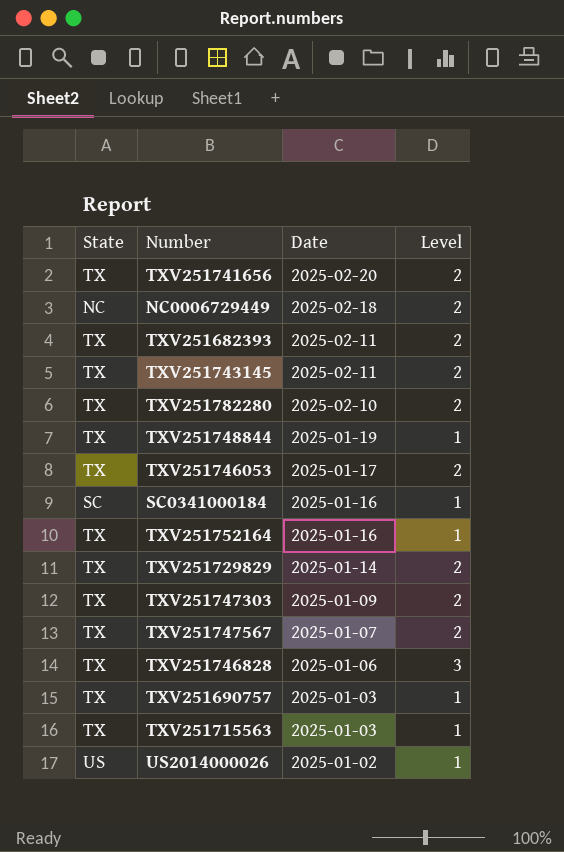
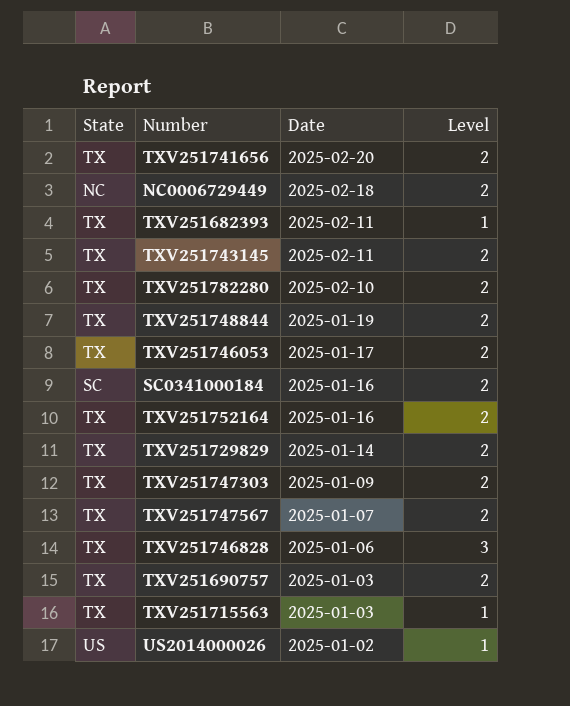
TXV251682393 | Level: 2 -> 1
TXV251748844 | Level: 1 -> 2
SC0341000184 | Level: 1 -> 2
TXV251752164 | Level: 1 -> 2
TXV251690757 | Level: 1 -> 2

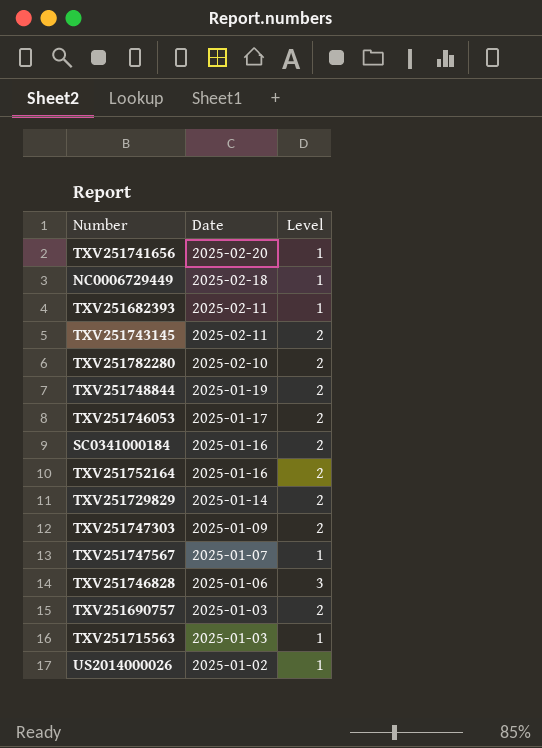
column State | position: 1 -> none
TXV251741656 | Level: 2 -> 1
NC0006729449 | Level: 2 -> 1
TXV251747567 | Level: 2 -> 1

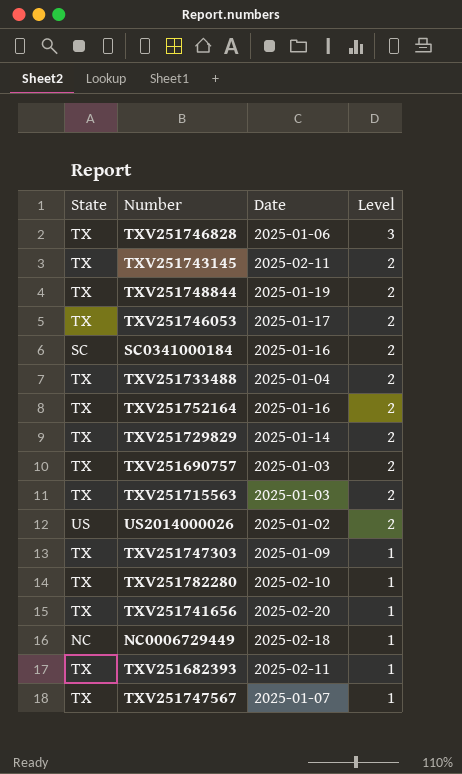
row order: Date descending -> Level descending
column State | position: none -> 1
row TXV251733488: none -> TX | 2025-01-04 | 2
TXV251715563 | Level: 1 -> 2
US2014000026 | Level: 1 -> 2
TXV251747303 | Level: 2 -> 1
TXV251782280 | Level: 2 -> 1

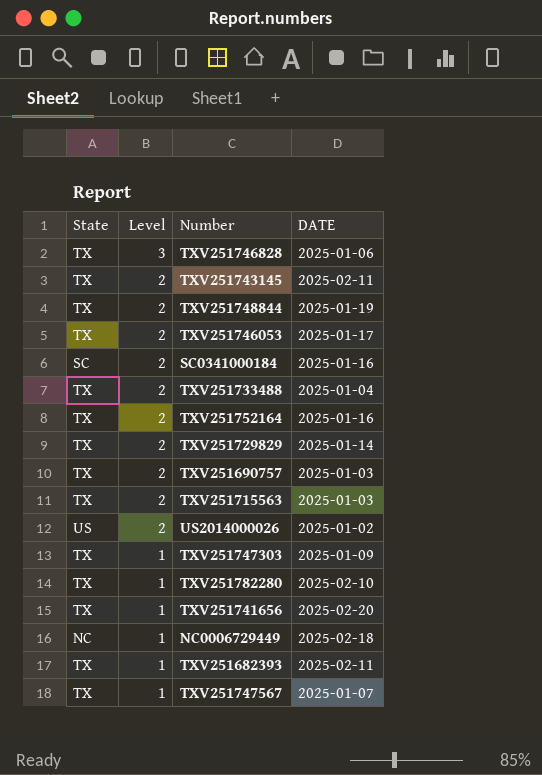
column Level | position: 4 -> 2
column name: Date -> DATE

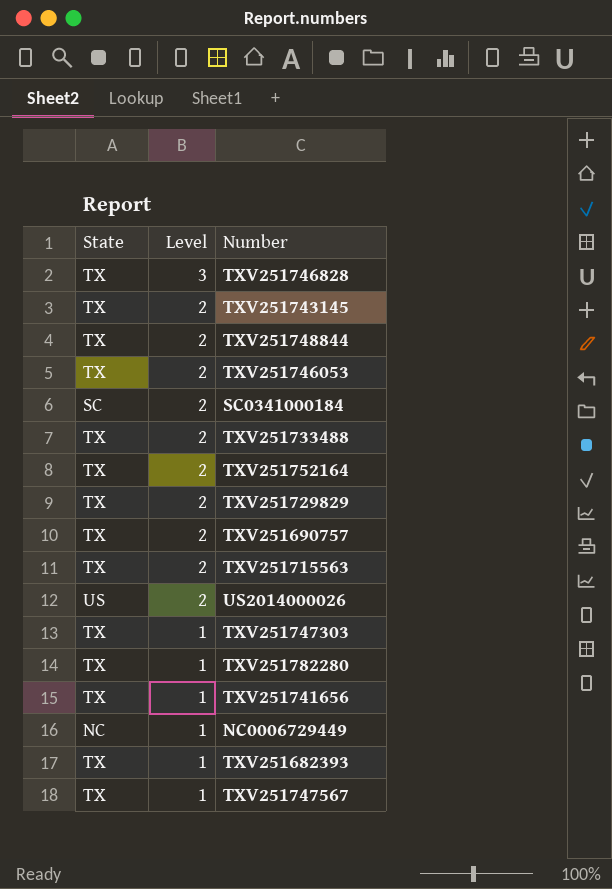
column DATE | position: 4 -> none

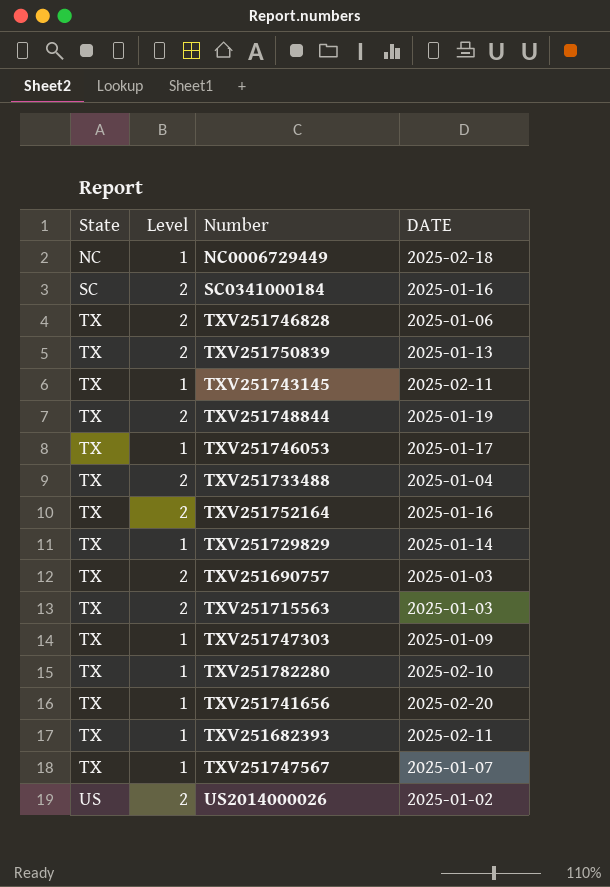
row order: Level descending -> State ascending
column DATE | position: none -> 4
TXV251746828 | Level: 3 -> 2
row TXV251750839: none -> TX | 2 | 2025-01-13
TXV251743145 | Level: 2 -> 1
TXV251746053 | Level: 2 -> 1
TXV251729829 | Level: 2 -> 1

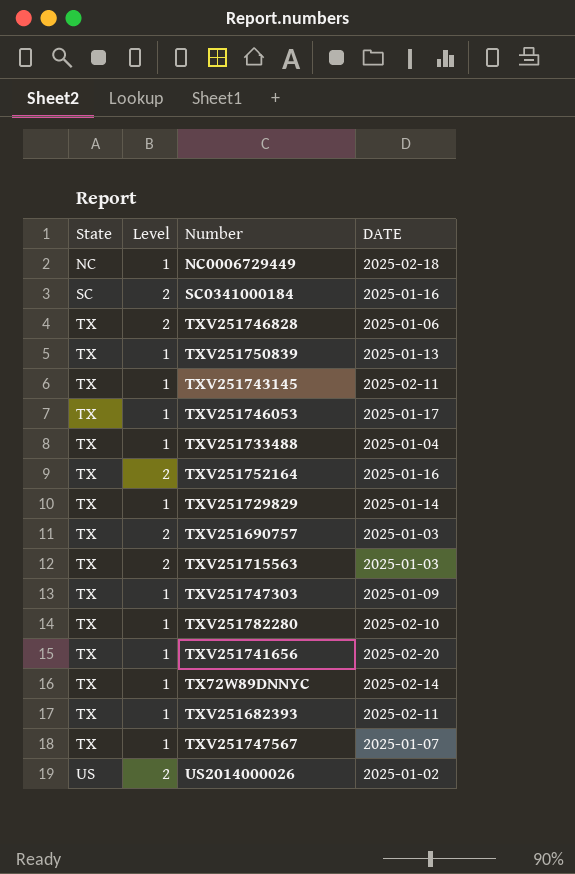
row TXV251748844: TX | 2 | 2025-01-19 -> none
TXV251750839 | Level: 2 -> 1
TXV251733488 | Level: 2 -> 1
row TX72W89DNNYC: none -> TX | 1 | 2025-02-14

